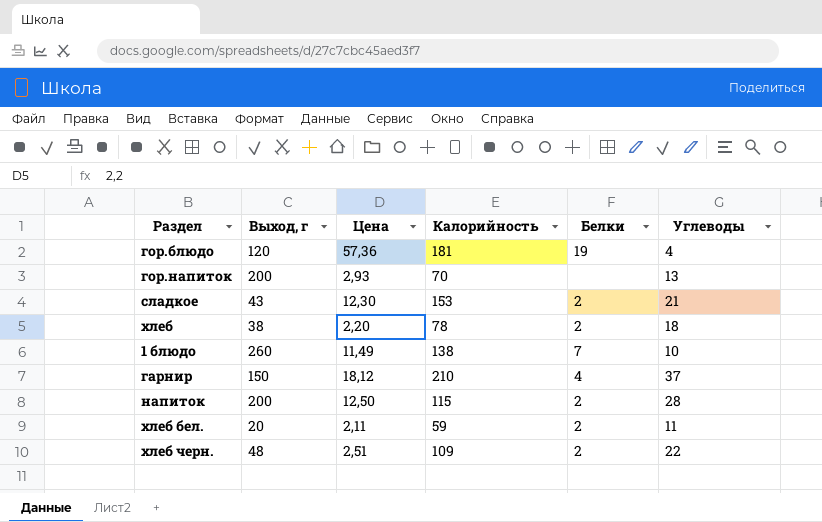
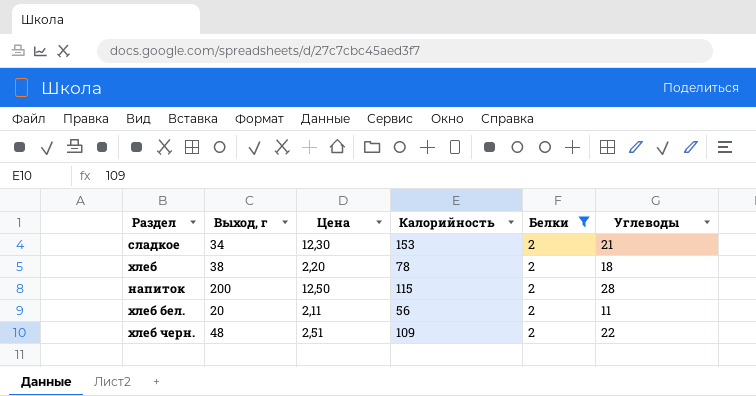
filter: none -> Белки = 2
сладкое | Выход, г: 43 -> 34
хлеб бел. | Калорийность: 59 -> 56

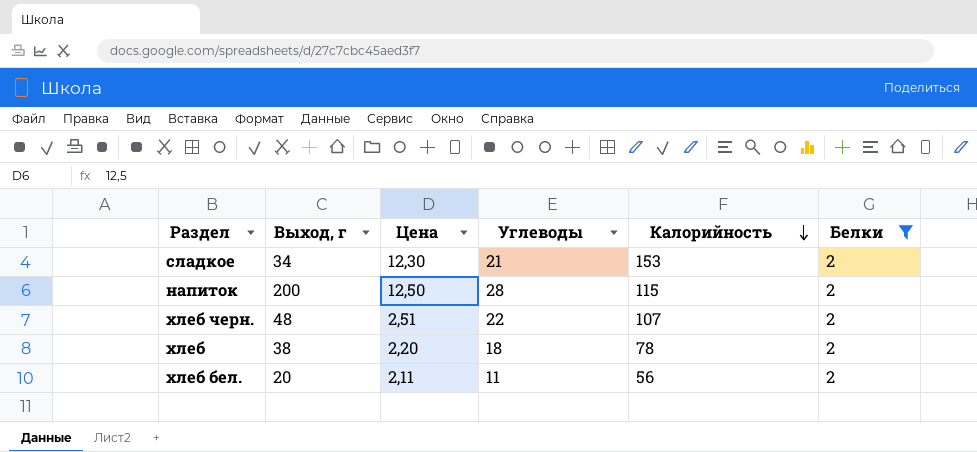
row order: none -> Калорийность descending
column Углеводы | position: 6 -> 4
хлеб черн. | Калорийность: 109 -> 107

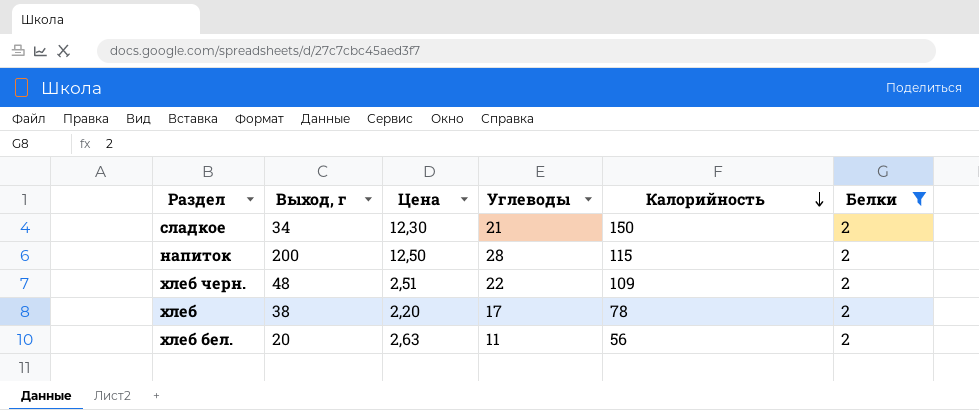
сладкое | Калорийность: 153 -> 150
хлеб черн. | Калорийность: 107 -> 109
хлеб | Углеводы: 18 -> 17
хлеб бел. | Цена: 2,11 -> 2,63

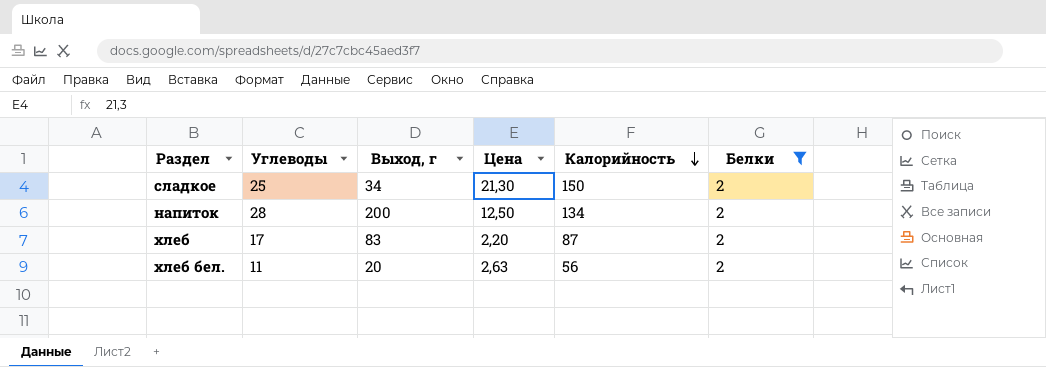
column Углеводы | position: 4 -> 2
row хлеб черн.: 48 | 2,51 | 22 | 109 | 2 -> none
сладкое | Углеводы: 21 -> 25
сладкое | Цена: 12,30 -> 21,30
напиток | Калорийность: 115 -> 134
хлеб | Выход, г: 38 -> 83
хлеб | Калорийность: 78 -> 87

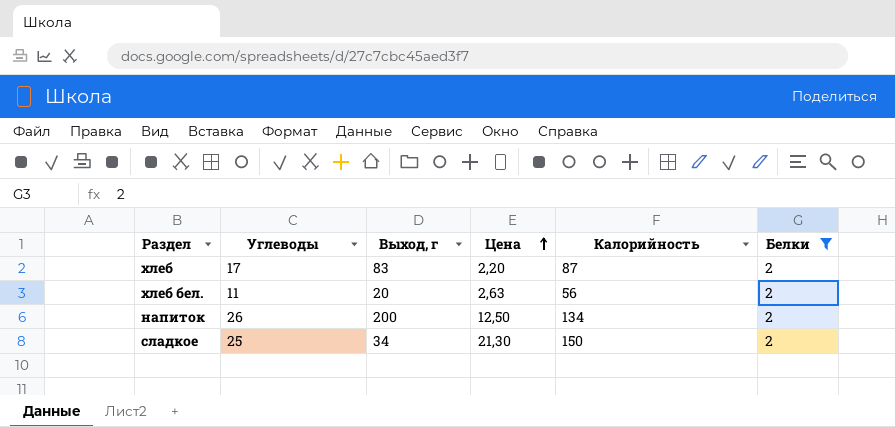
row order: Калорийность descending -> Цена ascending
напиток | Углеводы: 28 -> 26

